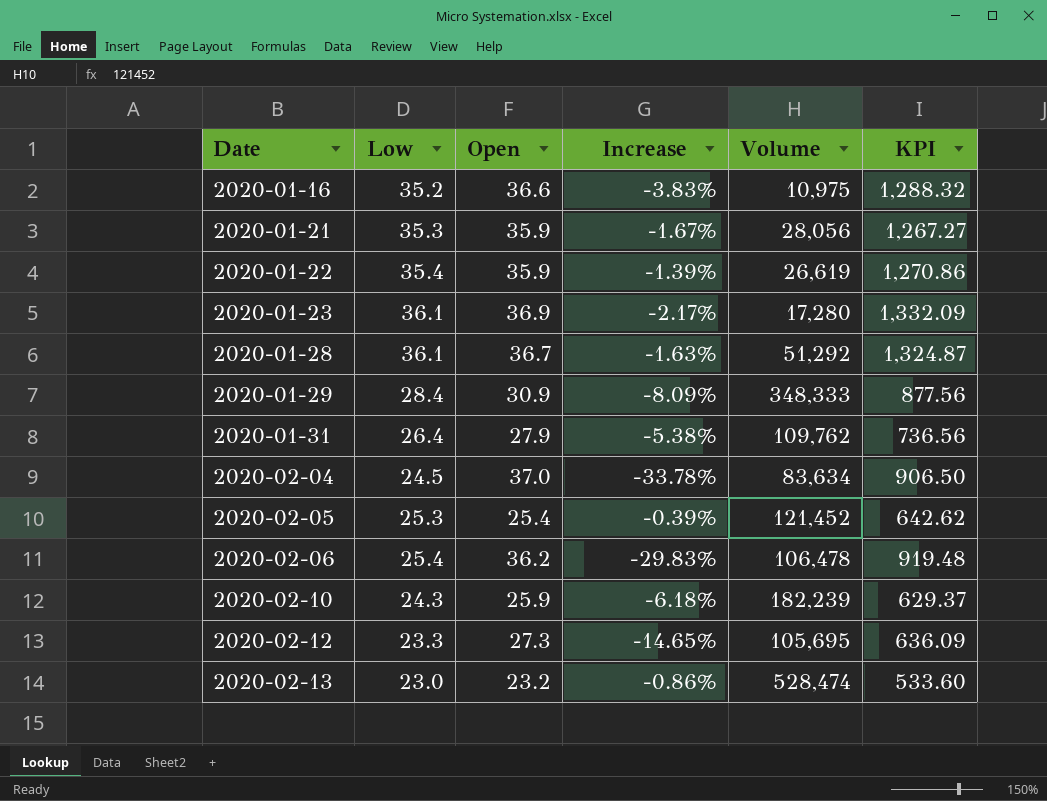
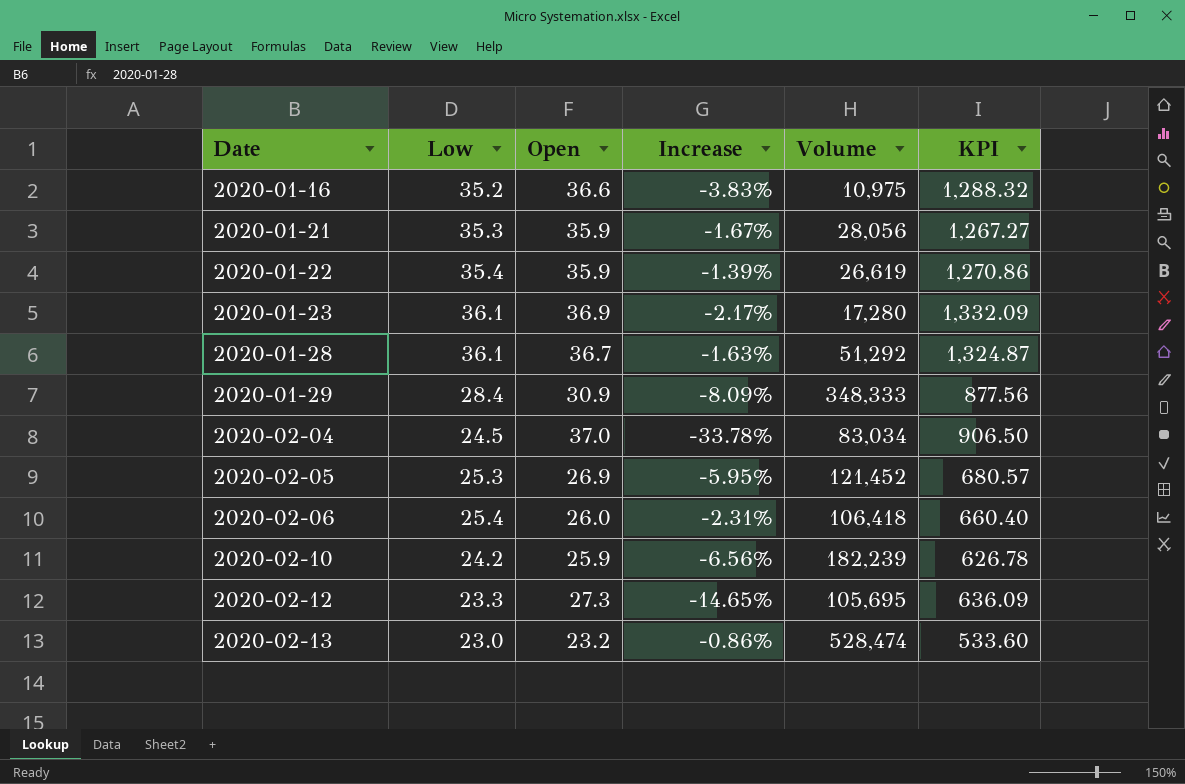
row 2020-01-31: 26.4 | 27.9 | -5.38% | 109,762 | 736.56 -> none
2020-02-04 | Volume: 83,634 -> 83,034
2020-02-05 | Open: 25.4 -> 26.9
2020-02-05 | Increase: -0.39% -> -5.95%
2020-02-05 | KPI: 642.62 -> 680.57
2020-02-06 | Open: 36.2 -> 26.0
2020-02-06 | Increase: -29.83% -> -2.31%
2020-02-06 | Volume: 106,478 -> 106,418
2020-02-06 | KPI: 919.48 -> 660.40
2020-02-10 | Low: 24.3 -> 24.2
2020-02-10 | Increase: -6.18% -> -6.56%
2020-02-10 | KPI: 629.37 -> 626.78

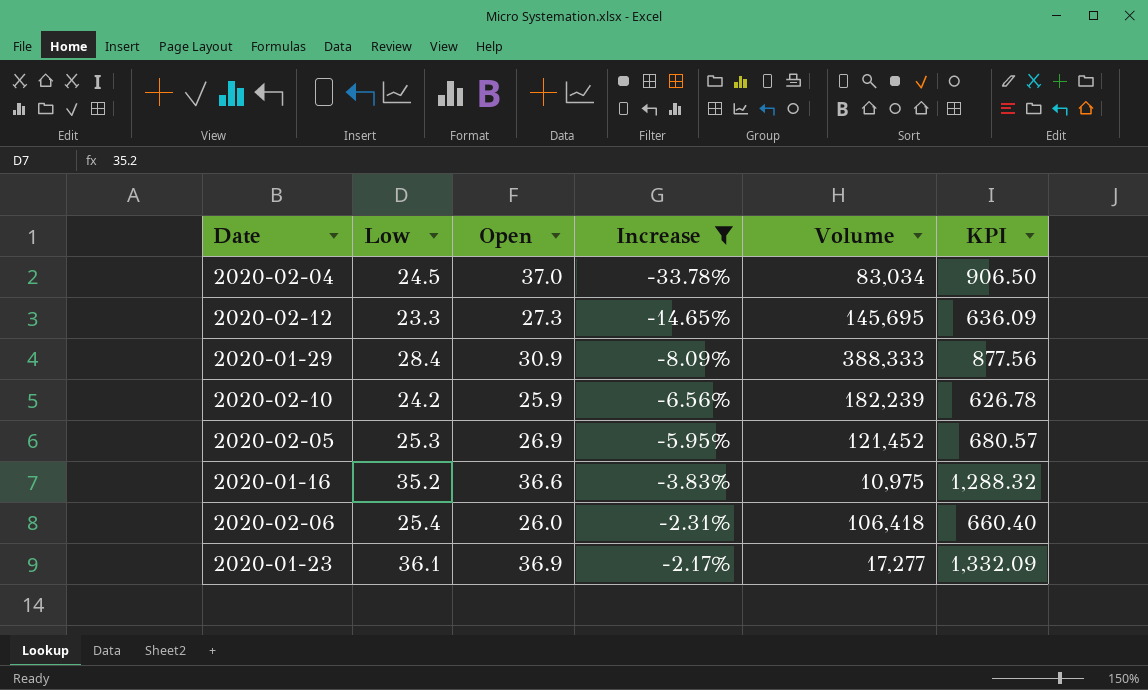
filter: none -> Increase <= -2.17%
row order: Date ascending -> Increase ascending
2020-02-12 | Volume: 105,695 -> 145,695
2020-01-29 | Volume: 348,333 -> 388,333
2020-01-23 | Volume: 17,280 -> 17,277

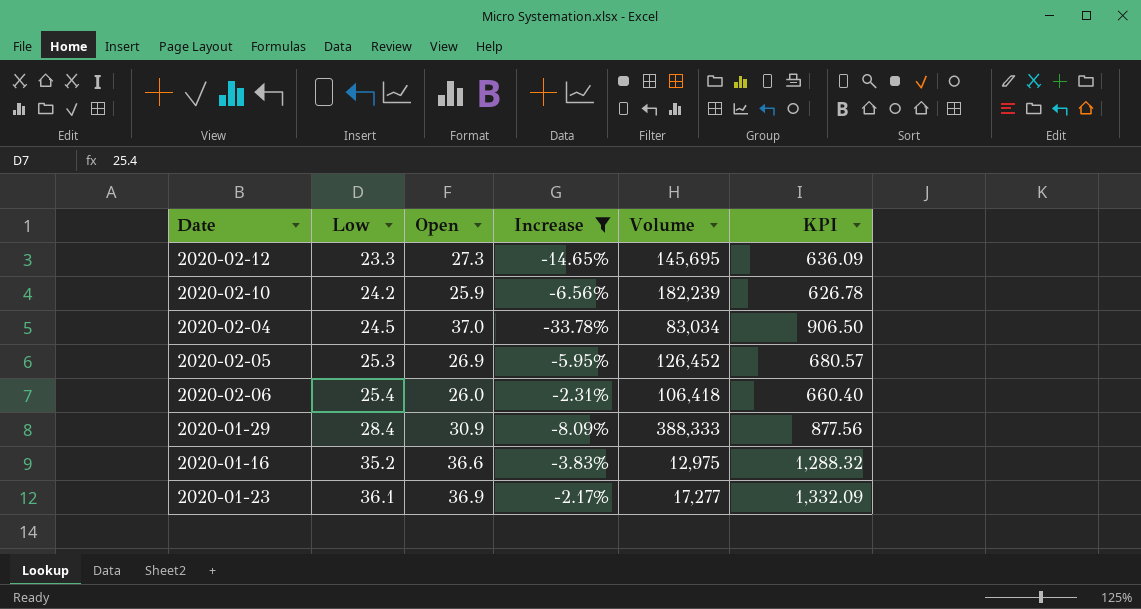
row order: Increase ascending -> Low ascending
2020-02-05 | Volume: 121,452 -> 126,452
2020-01-16 | Volume: 10,975 -> 12,975

